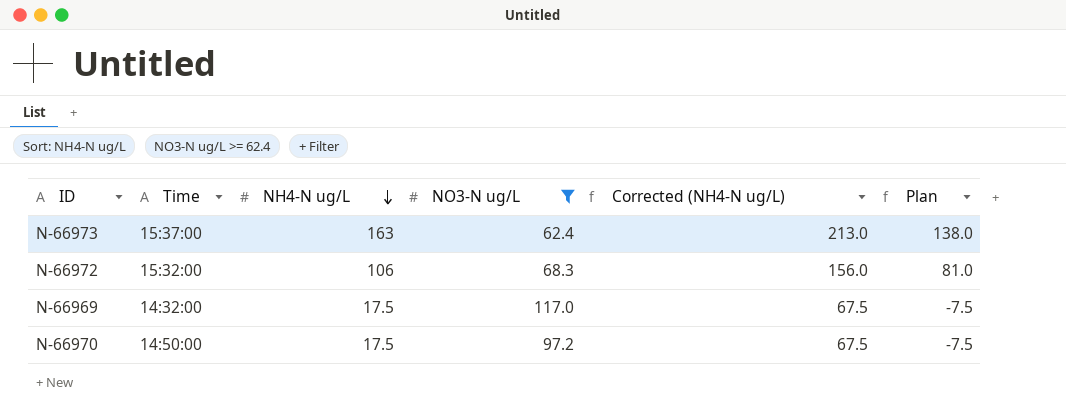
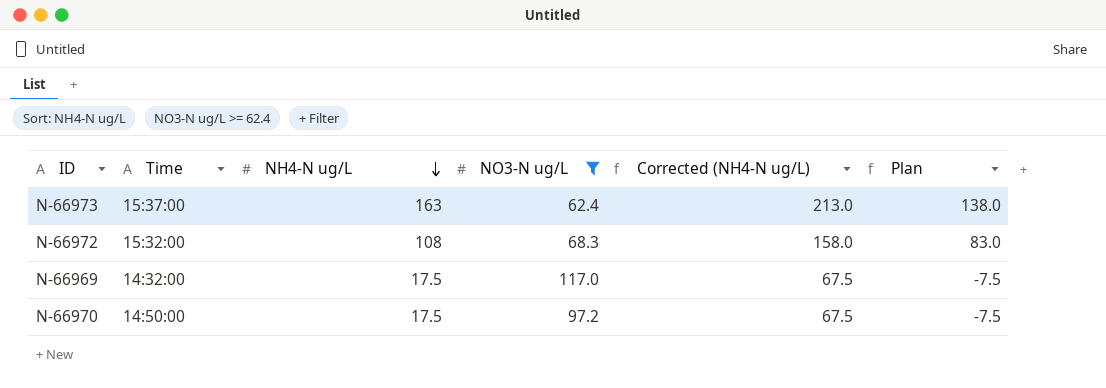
N-66972 | NH4-N ug/L: 106 -> 108
N-66972 | Corrected (NH4-N ug/L): 156.0 -> 158.0
N-66972 | Plan: 81.0 -> 83.0

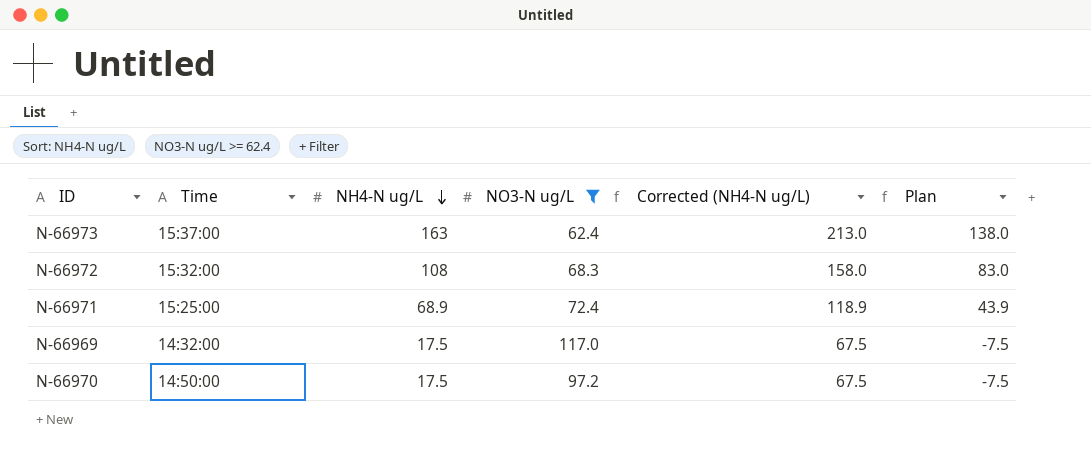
row N-66971: none -> 15:25:00 | 68.9 | 72.4 | 118.9 | 43.9

